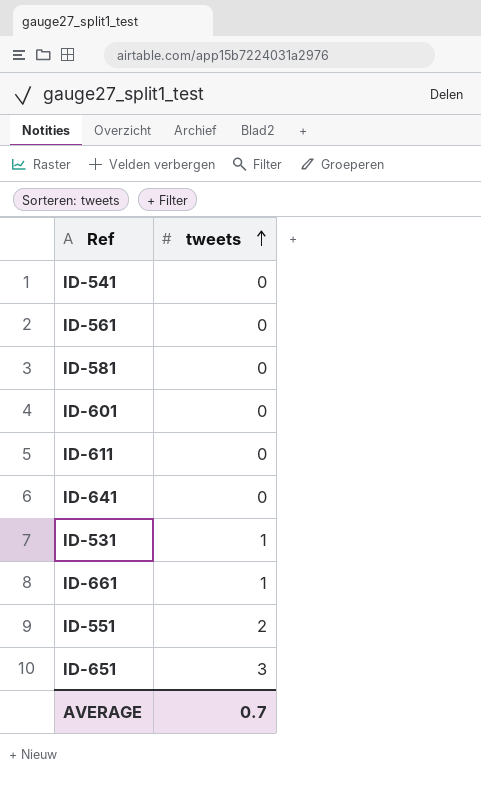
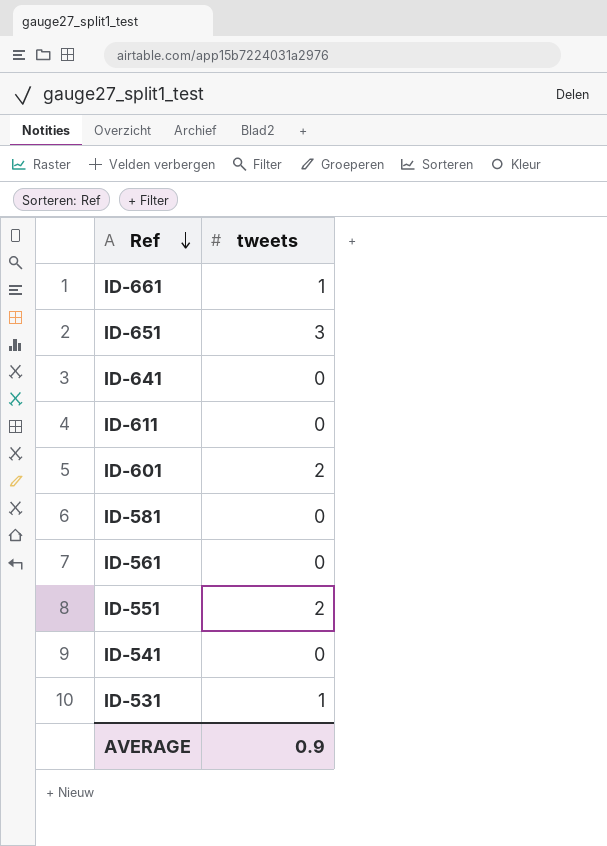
row order: tweets ascending -> Ref descending
ID-601 | tweets: 0 -> 2
AVERAGE | tweets: 0.7 -> 0.9

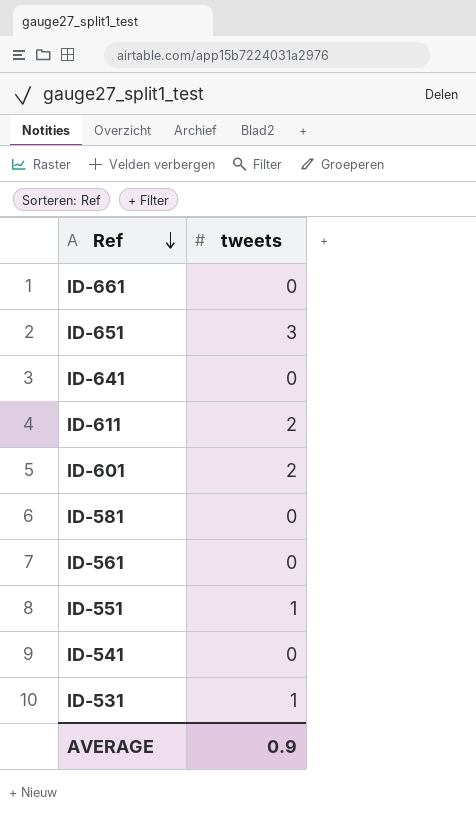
ID-661 | tweets: 1 -> 0
ID-611 | tweets: 0 -> 2
ID-551 | tweets: 2 -> 1

